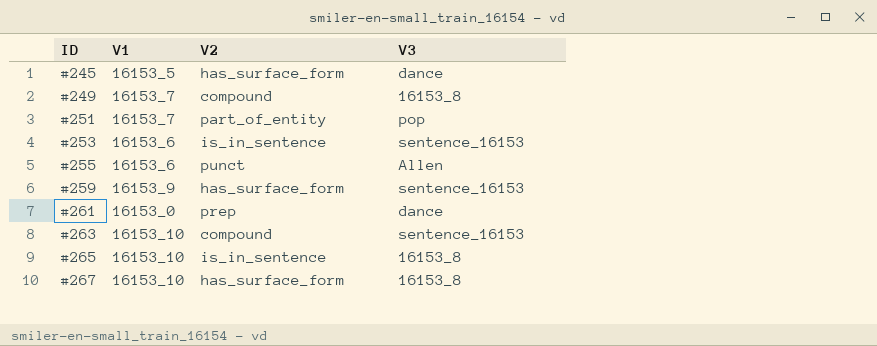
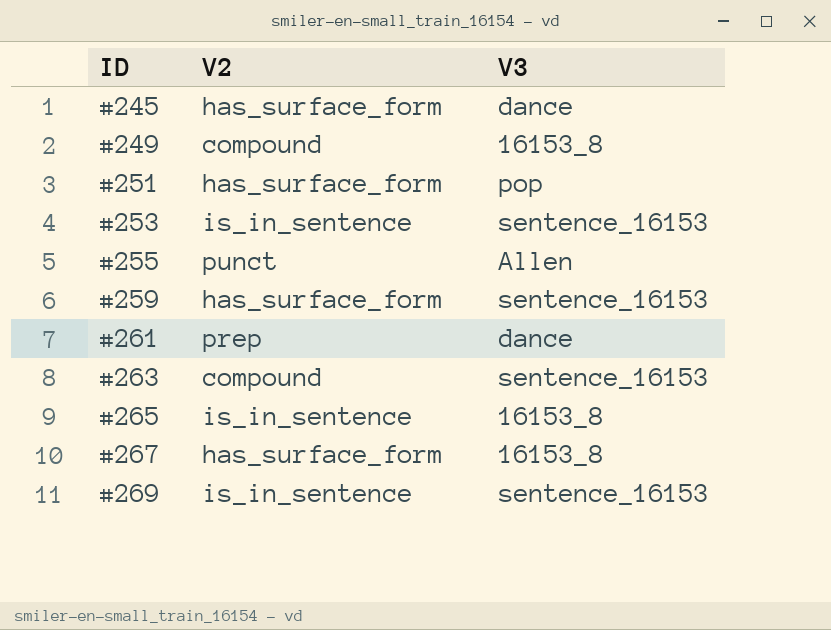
column V1 | position: 2 -> none
#251 | V2: part_of_entity -> has_surface_form
row #269: none -> is_in_sentence | sentence_16153

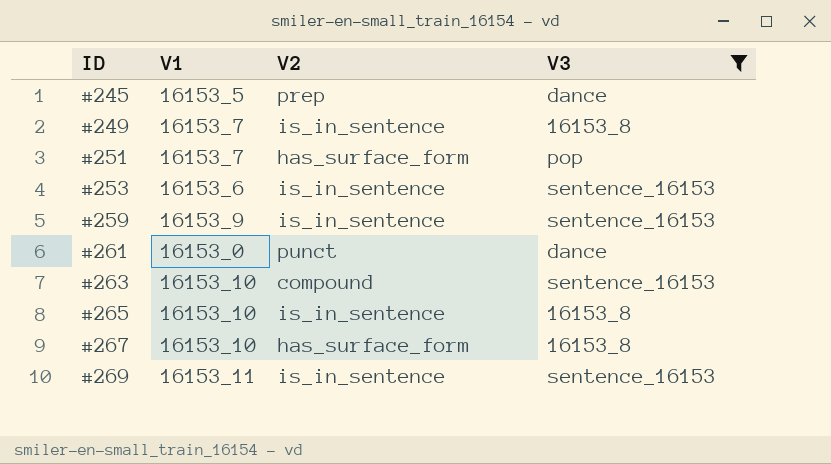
filter: none -> V3 != Allen
column V1 | position: none -> 2
#245 | V2: has_surface_form -> prep
#249 | V2: compound -> is_in_sentence
#259 | V2: has_surface_form -> is_in_sentence
#261 | V2: prep -> punct

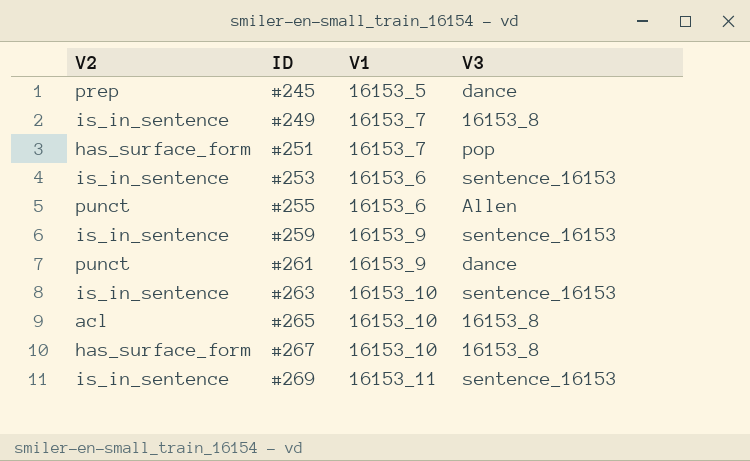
filter: V3 != Allen -> none
column V2 | position: 3 -> 1
#261 | V1: 16153_0 -> 16153_9
#263 | V2: compound -> is_in_sentence
#265 | V2: is_in_sentence -> acl

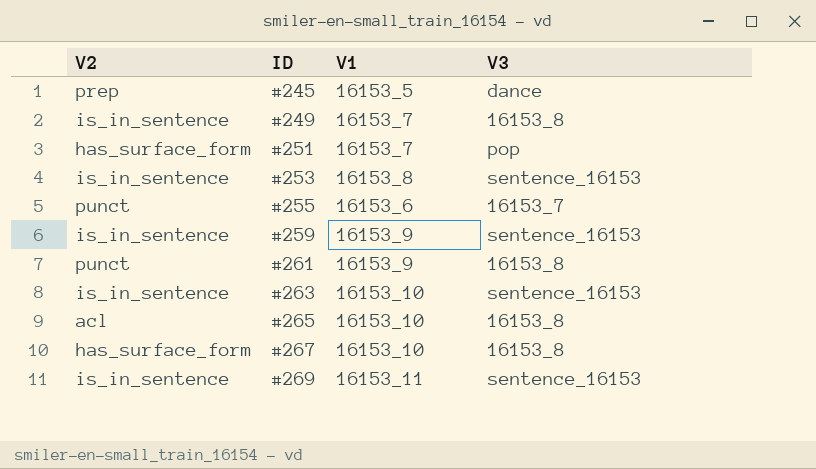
#253 | V1: 16153_6 -> 16153_8
#255 | V3: Allen -> 16153_7
#261 | V3: dance -> 16153_8

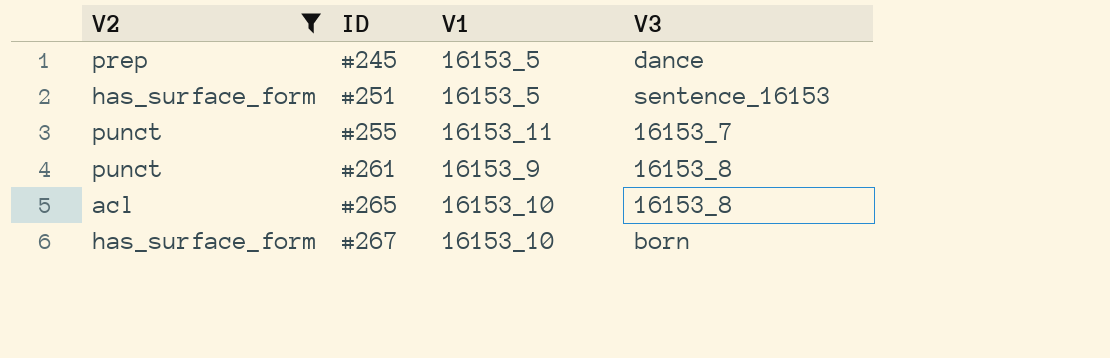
filter: none -> V2 != is_in_sentence
#251 | V1: 16153_7 -> 16153_5
#251 | V3: pop -> sentence_16153
#255 | V1: 16153_6 -> 16153_11
#267 | V3: 16153_8 -> born

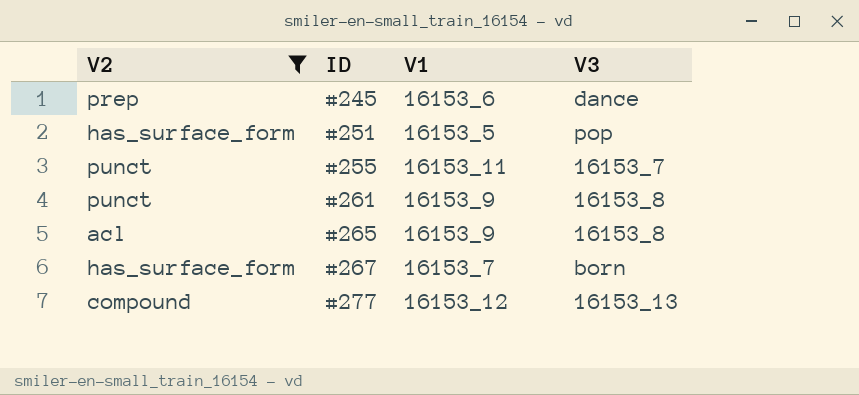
#245 | V1: 16153_5 -> 16153_6
#251 | V3: sentence_16153 -> pop
#265 | V1: 16153_10 -> 16153_9
#267 | V1: 16153_10 -> 16153_7
row #277: none -> compound | 16153_12 | 16153_13

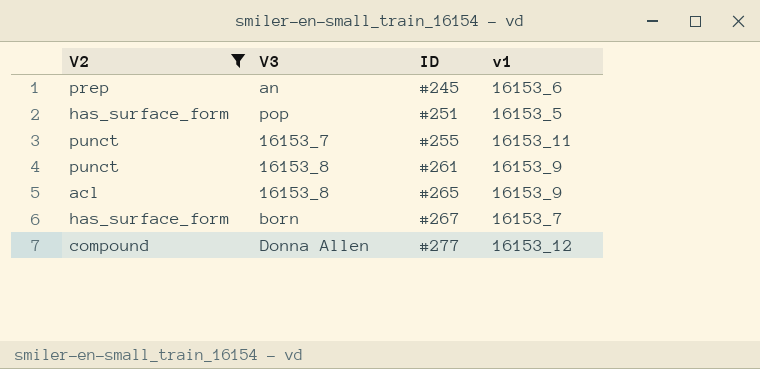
column V3 | position: 4 -> 2
column name: V1 -> v1
#245 | V3: dance -> an
#277 | V3: 16153_13 -> Donna Allen

